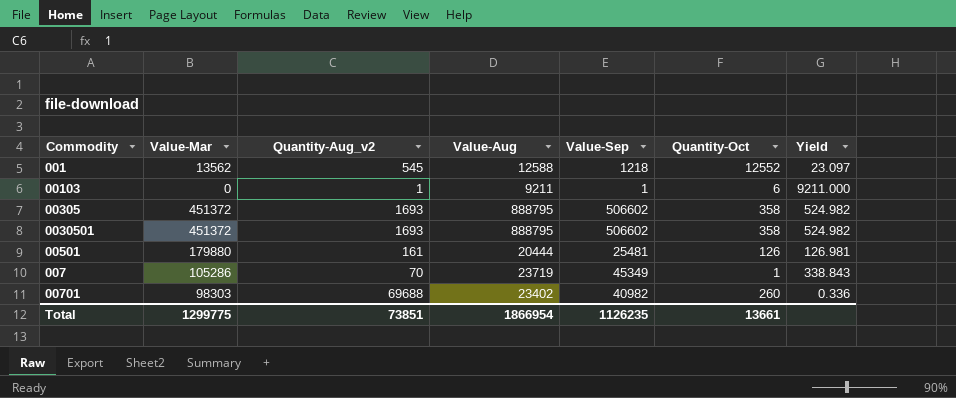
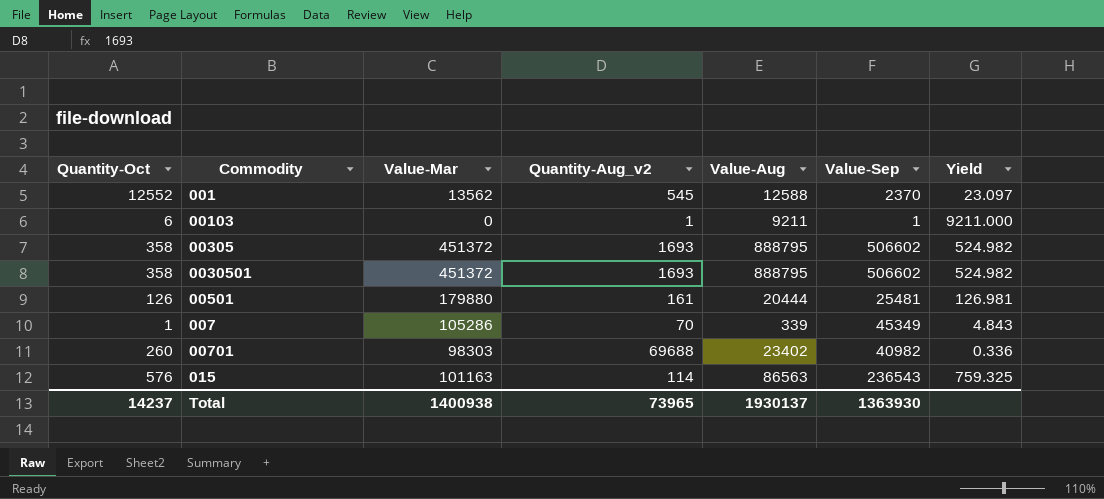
column Quantity-Oct | position: 6 -> 1
001 | Value-Sep: 1218 -> 2370
007 | Value-Aug: 23719 -> 339
007 | Yield: 338.843 -> 4.843
row 015: none -> 576 | 101163 | 114 | 86563 | 236543 | 759.325
Total | Quantity-Oct: 13661 -> 14237
Total | Value-Mar: 1299775 -> 1400938
Total | Quantity-Aug_v2: 73851 -> 73965
Total | Value-Aug: 1866954 -> 1930137
Total | Value-Sep: 1126235 -> 1363930

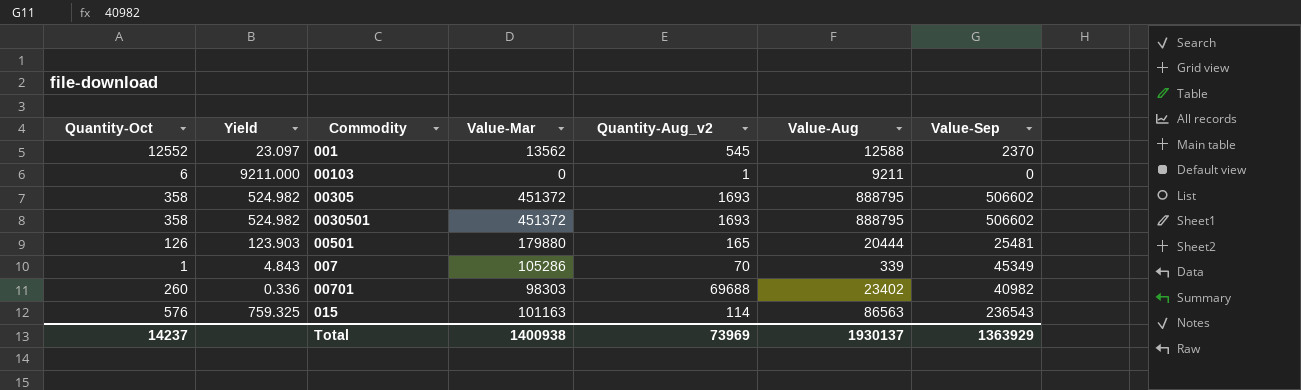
column Yield | position: 7 -> 2
00103 | Value-Sep: 1 -> 0
00501 | Yield: 126.981 -> 123.903
00501 | Quantity-Aug_v2: 161 -> 165
Total | Quantity-Aug_v2: 73965 -> 73969
Total | Value-Sep: 1363930 -> 1363929

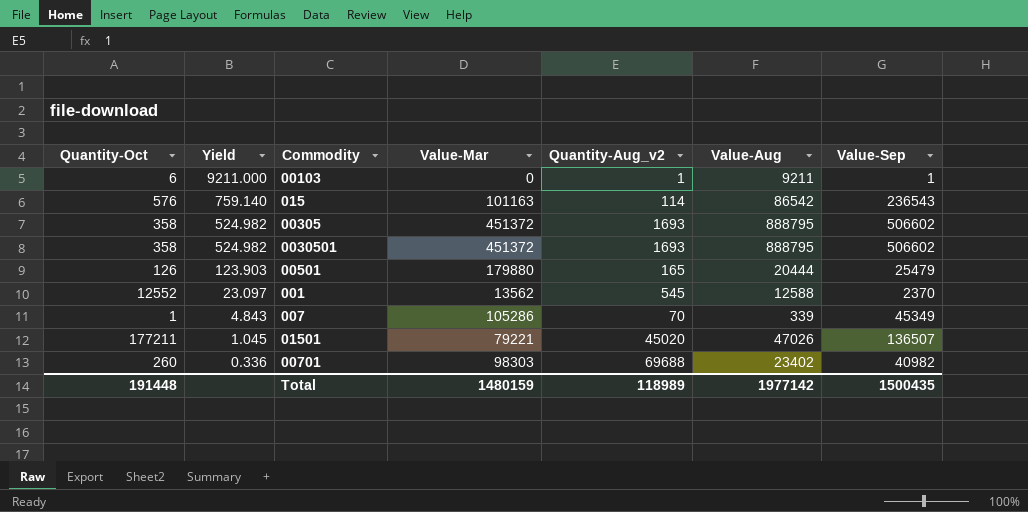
row order: none -> Yield descending
00103 | Value-Sep: 0 -> 1
015 | Yield: 759.325 -> 759.140
015 | Value-Aug: 86563 -> 86542
00501 | Value-Sep: 25481 -> 25479
row 01501: none -> 177211 | 1.045 | 79221 | 45020 | 47026 | 136507
Total | Quantity-Oct: 14237 -> 191448
Total | Value-Mar: 1400938 -> 1480159
Total | Quantity-Aug_v2: 73969 -> 118989
Total | Value-Aug: 1930137 -> 1977142
Total | Value-Sep: 1363929 -> 1500435

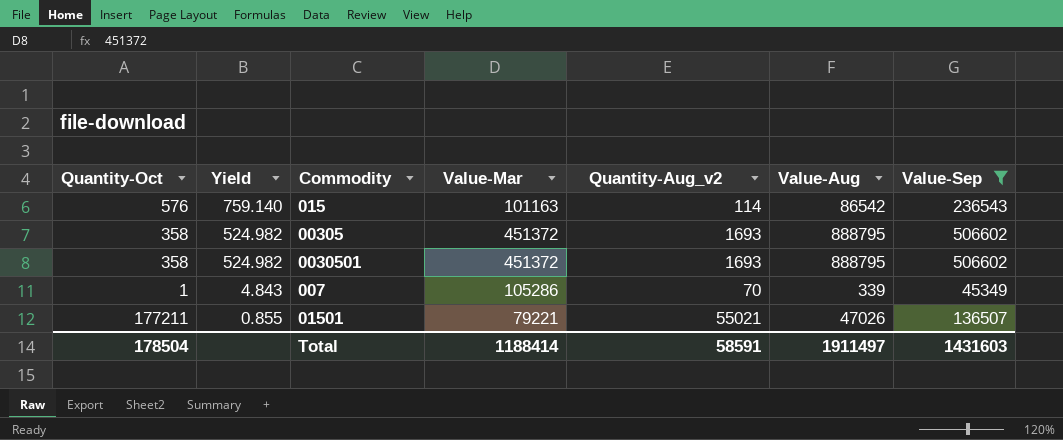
filter: none -> Value-Sep >= 45349
01501 | Yield: 1.045 -> 0.855
01501 | Quantity-Aug_v2: 45020 -> 55021
Total | Quantity-Oct: 191448 -> 178504
Total | Value-Mar: 1480159 -> 1188414
Total | Quantity-Aug_v2: 118989 -> 58591
Total | Value-Aug: 1977142 -> 1911497
Total | Value-Sep: 1500435 -> 1431603

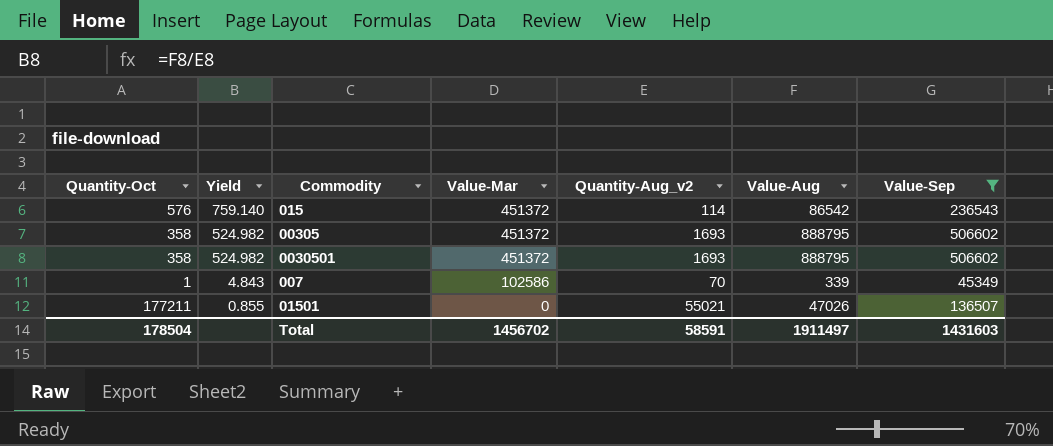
015 | Value-Mar: 101163 -> 451372
007 | Value-Mar: 105286 -> 102586
01501 | Value-Mar: 79221 -> 0
Total | Value-Mar: 1188414 -> 1456702

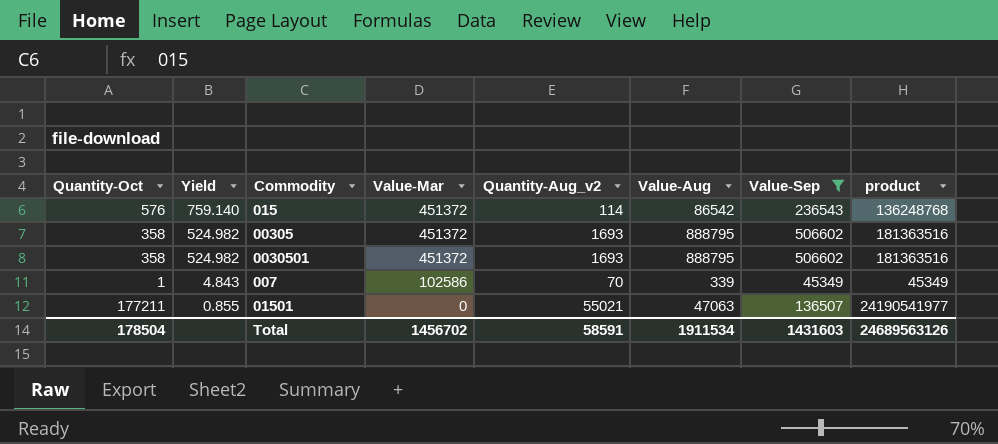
column product | formula: none -> [Quantity-Oct] * [Value-Sep]
01501 | Value-Aug: 47026 -> 47063
Total | Value-Aug: 1911497 -> 1911534

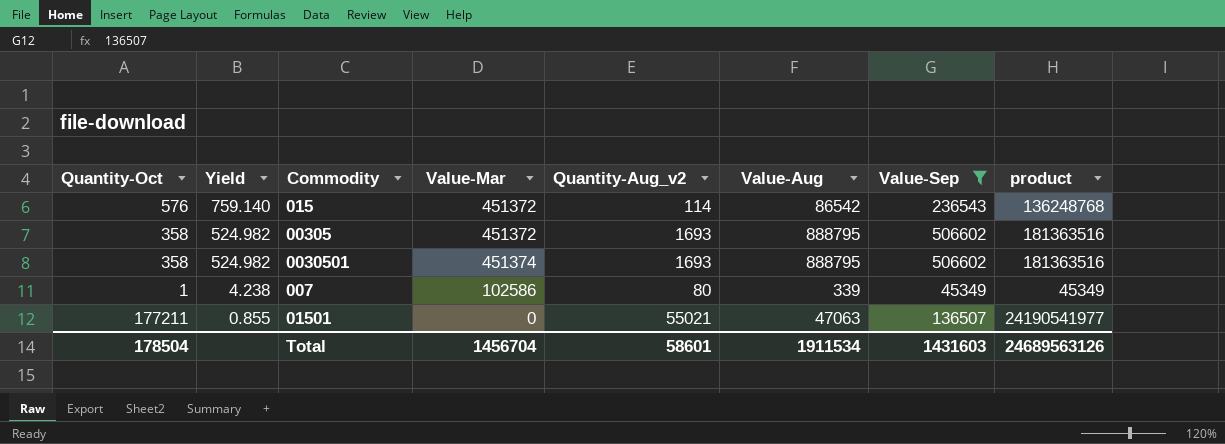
0030501 | Value-Mar: 451372 -> 451374
007 | Yield: 4.843 -> 4.238
007 | Quantity-Aug_v2: 70 -> 80
Total | Value-Mar: 1456702 -> 1456704
Total | Quantity-Aug_v2: 58591 -> 58601

